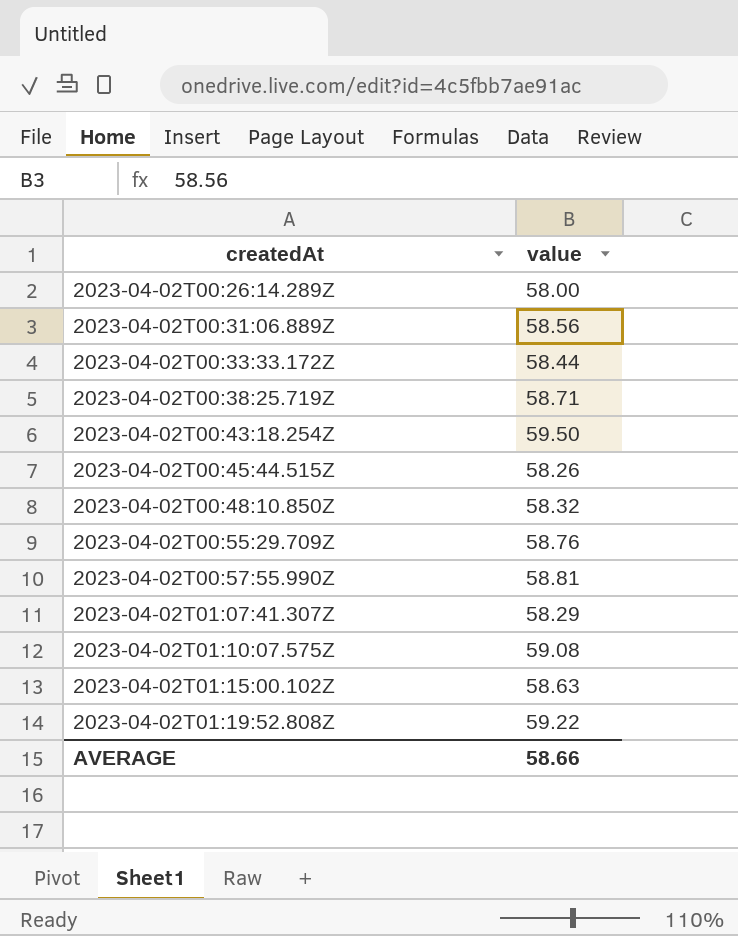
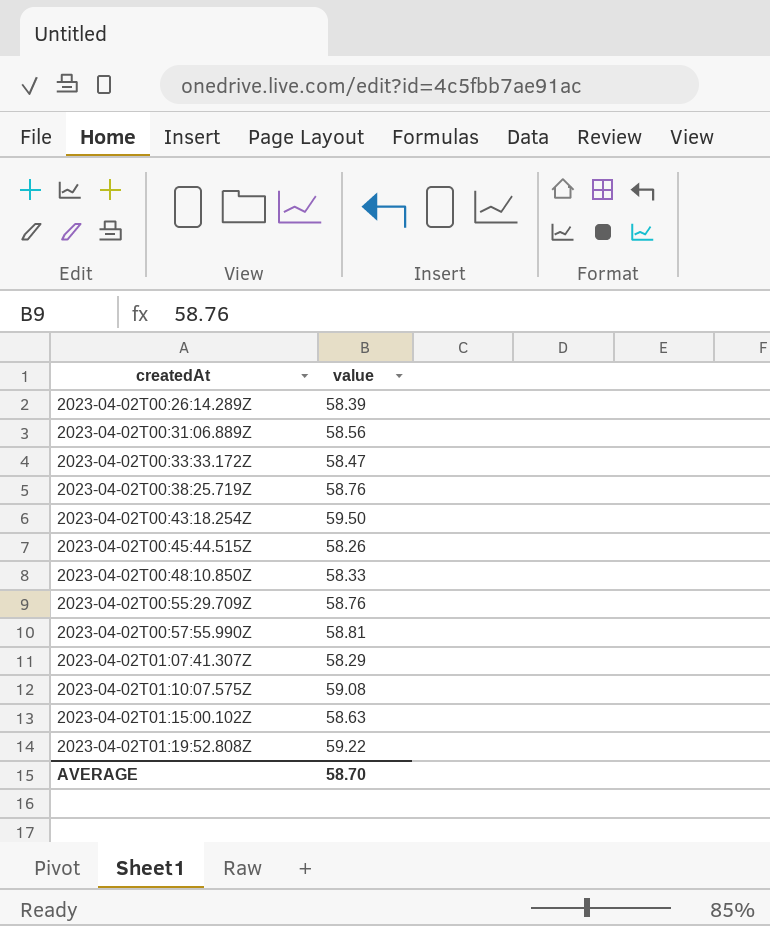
2023-04-02T00:26:14.289Z | value: 58.00 -> 58.39
2023-04-02T00:33:33.172Z | value: 58.44 -> 58.47
2023-04-02T00:38:25.719Z | value: 58.71 -> 58.76
2023-04-02T00:48:10.850Z | value: 58.32 -> 58.33
AVERAGE | value: 58.66 -> 58.70

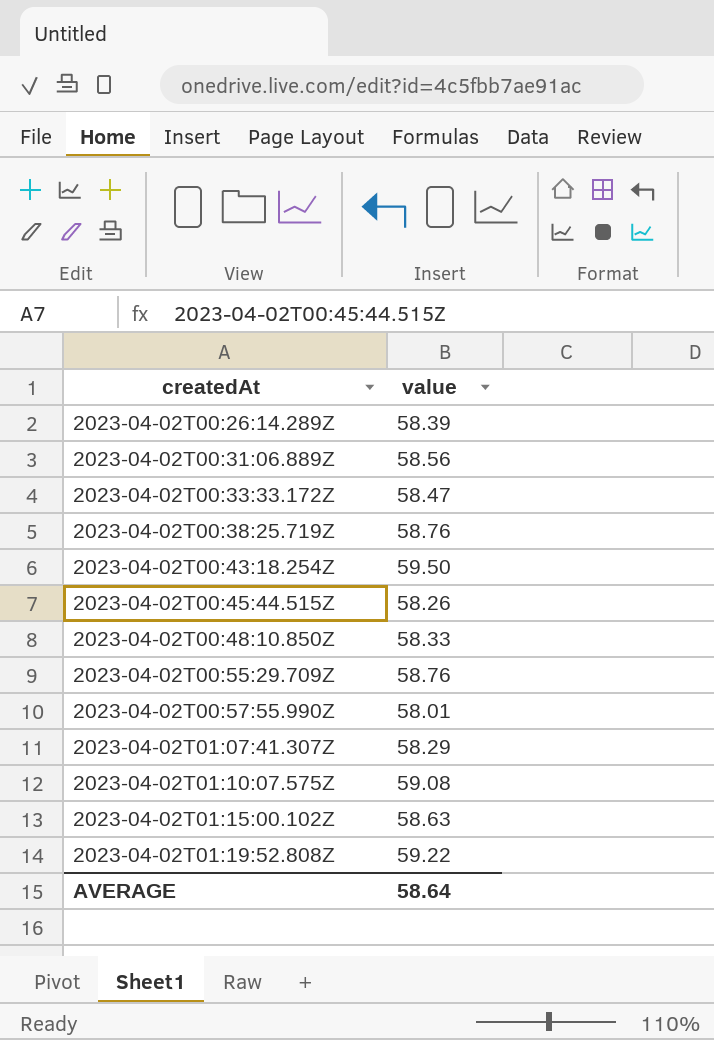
2023-04-02T00:57:55.990Z | value: 58.81 -> 58.01
AVERAGE | value: 58.70 -> 58.64

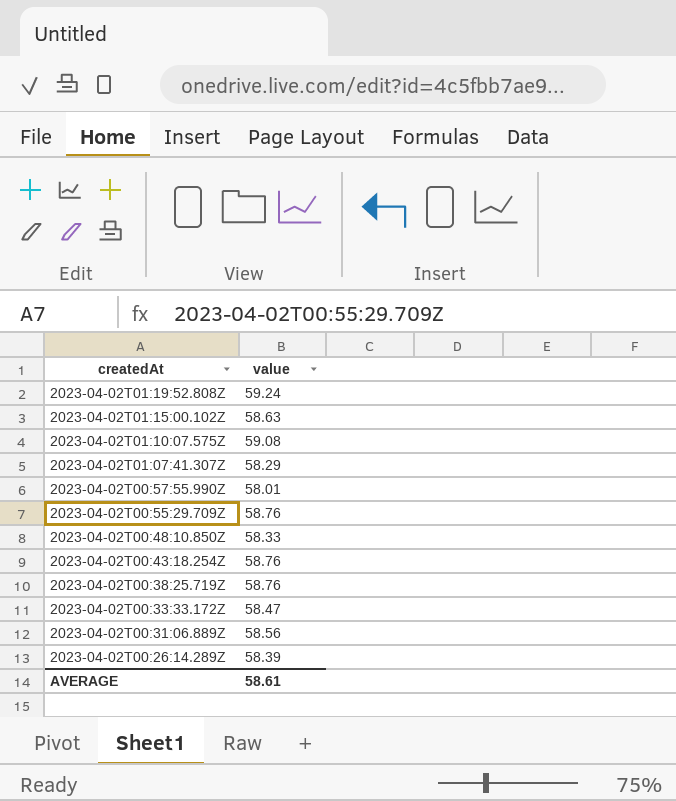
row order: createdAt ascending -> createdAt descending
row 2023-04-02T00:45:44.515Z: 58.26 -> none
2023-04-02T01:19:52.808Z | value: 59.22 -> 59.24
2023-04-02T00:43:18.254Z | value: 59.50 -> 58.76
AVERAGE | value: 58.64 -> 58.61

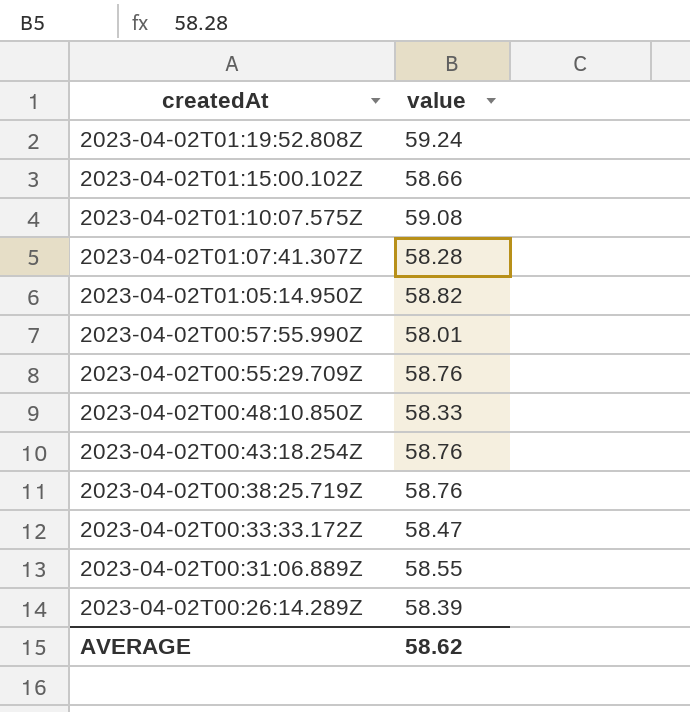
2023-04-02T01:15:00.102Z | value: 58.63 -> 58.66
2023-04-02T01:07:41.307Z | value: 58.29 -> 58.28
row 2023-04-02T01:05:14.950Z: none -> 58.82
2023-04-02T00:31:06.889Z | value: 58.56 -> 58.55
AVERAGE | value: 58.61 -> 58.62

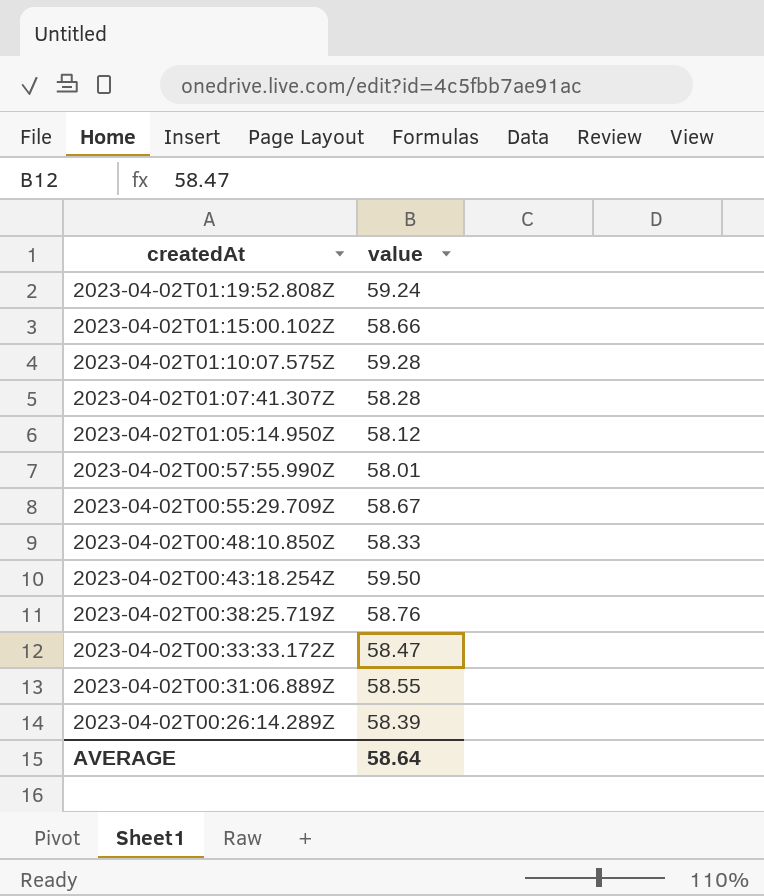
2023-04-02T01:10:07.575Z | value: 59.08 -> 59.28
2023-04-02T01:05:14.950Z | value: 58.82 -> 58.12
2023-04-02T00:55:29.709Z | value: 58.76 -> 58.67
2023-04-02T00:43:18.254Z | value: 58.76 -> 59.50
AVERAGE | value: 58.62 -> 58.64

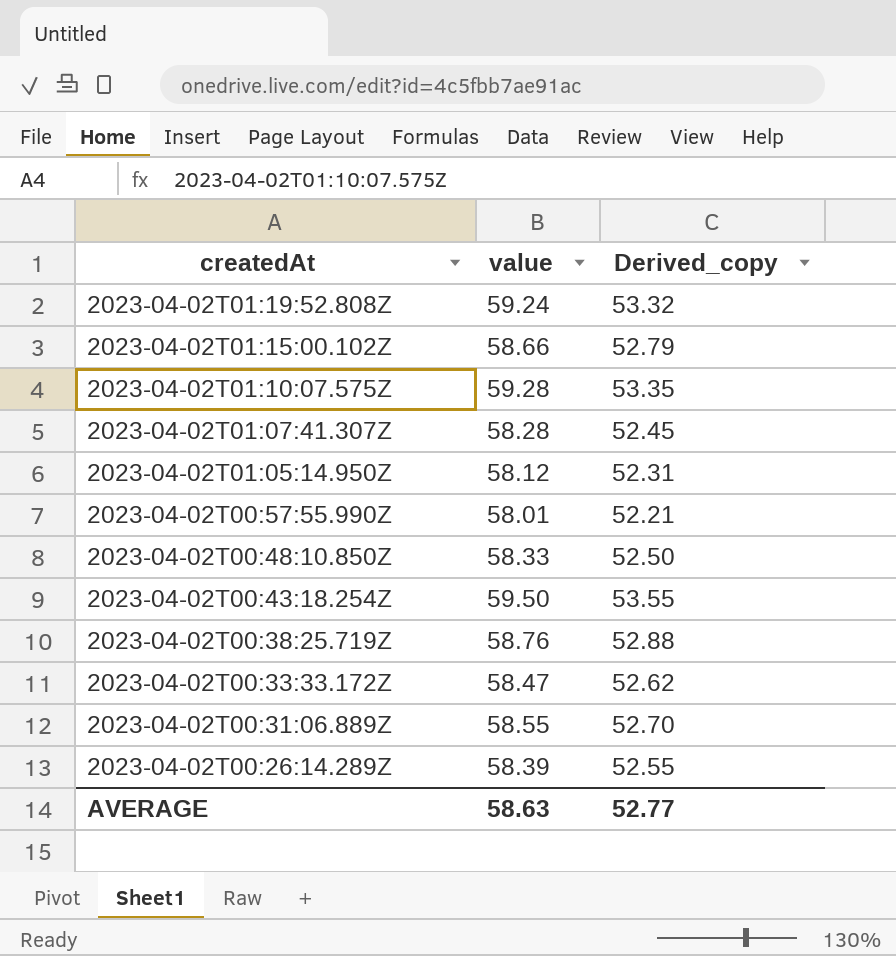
column Derived_copy | formula: none -> [value] * 0.9
row 2023-04-02T00:55:29.709Z: 58.67 -> none
AVERAGE | value: 58.64 -> 58.63

